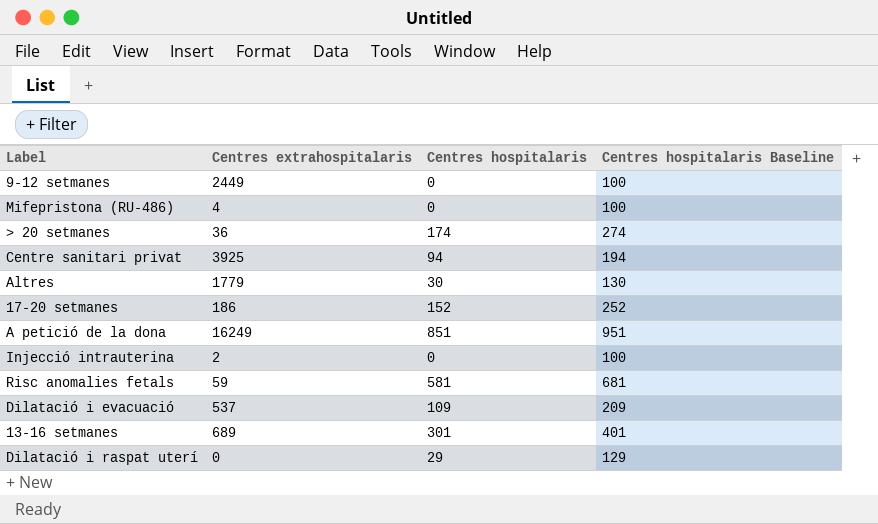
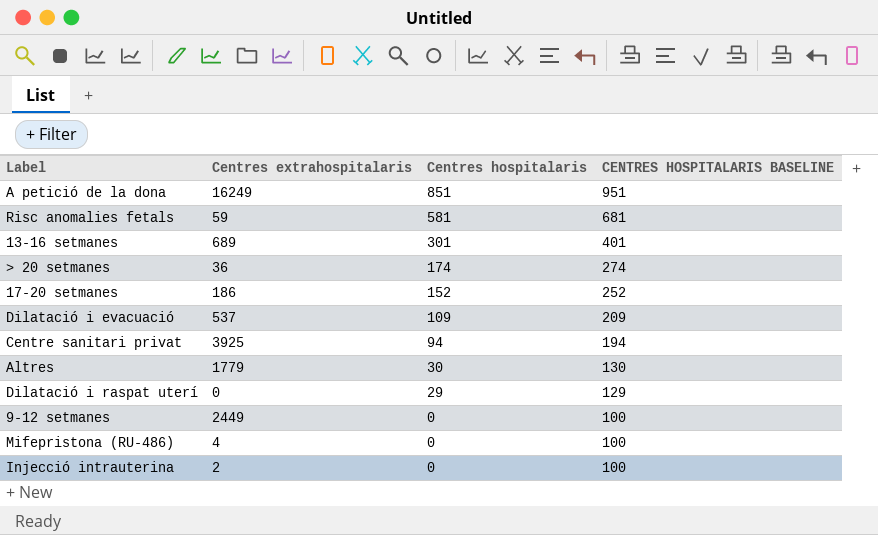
row order: none -> Centres hospitalaris descending
column name: Centres hospitalaris Baseline -> CENTRES HOSPITALARIS BASELINE

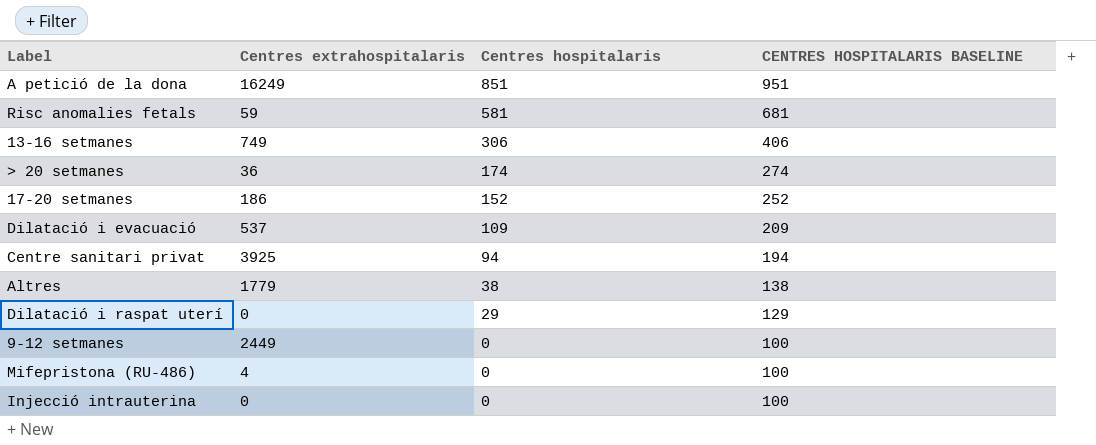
13-16 setmanes | Centres extrahospitalaris: 689 -> 749
13-16 setmanes | Centres hospitalaris: 301 -> 306
13-16 setmanes | CENTRES HOSPITALARIS BASELINE: 401 -> 406
Altres | Centres hospitalaris: 30 -> 38
Altres | CENTRES HOSPITALARIS BASELINE: 130 -> 138
Injecció intrauterina | Centres extrahospitalaris: 2 -> 0

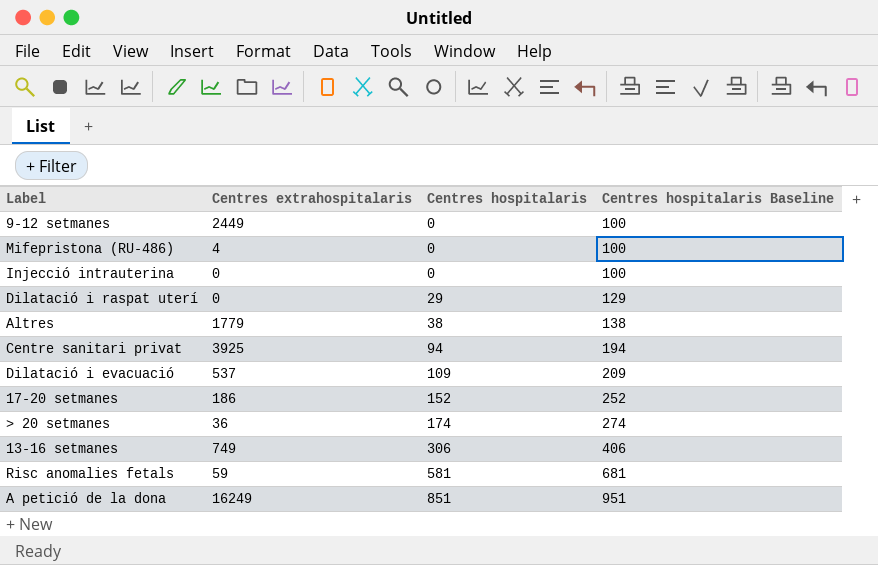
row order: Centres hospitalaris descending -> Centres hospitalaris ascending
column name: CENTRES HOSPITALARIS BASELINE -> Centres hospitalaris Baseline

